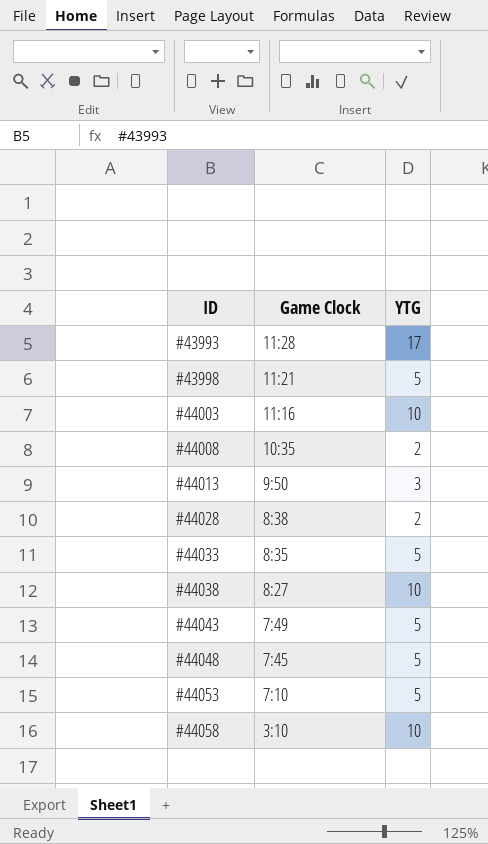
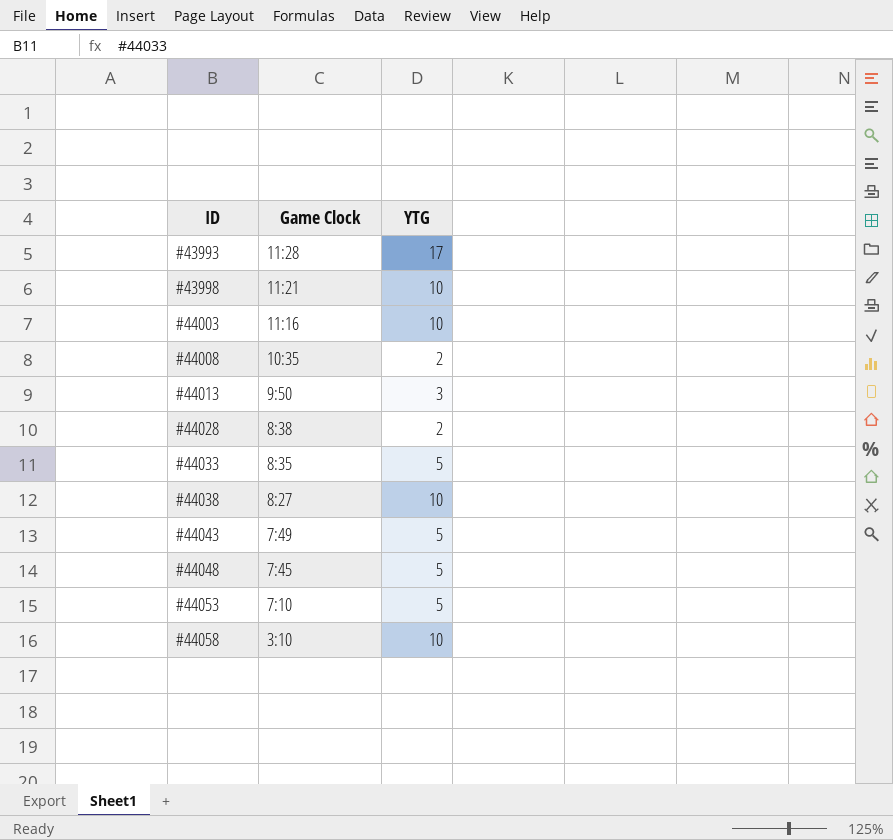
#43998 | YTG: 5 -> 10

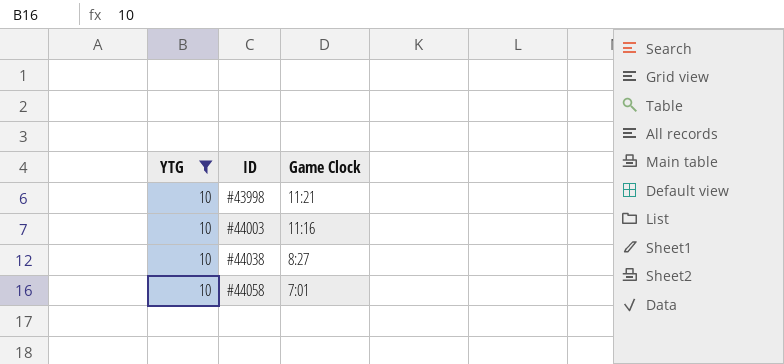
filter: none -> YTG = 10
column YTG | position: 3 -> 1
#44058 | Game Clock: 3:10 -> 7:01

